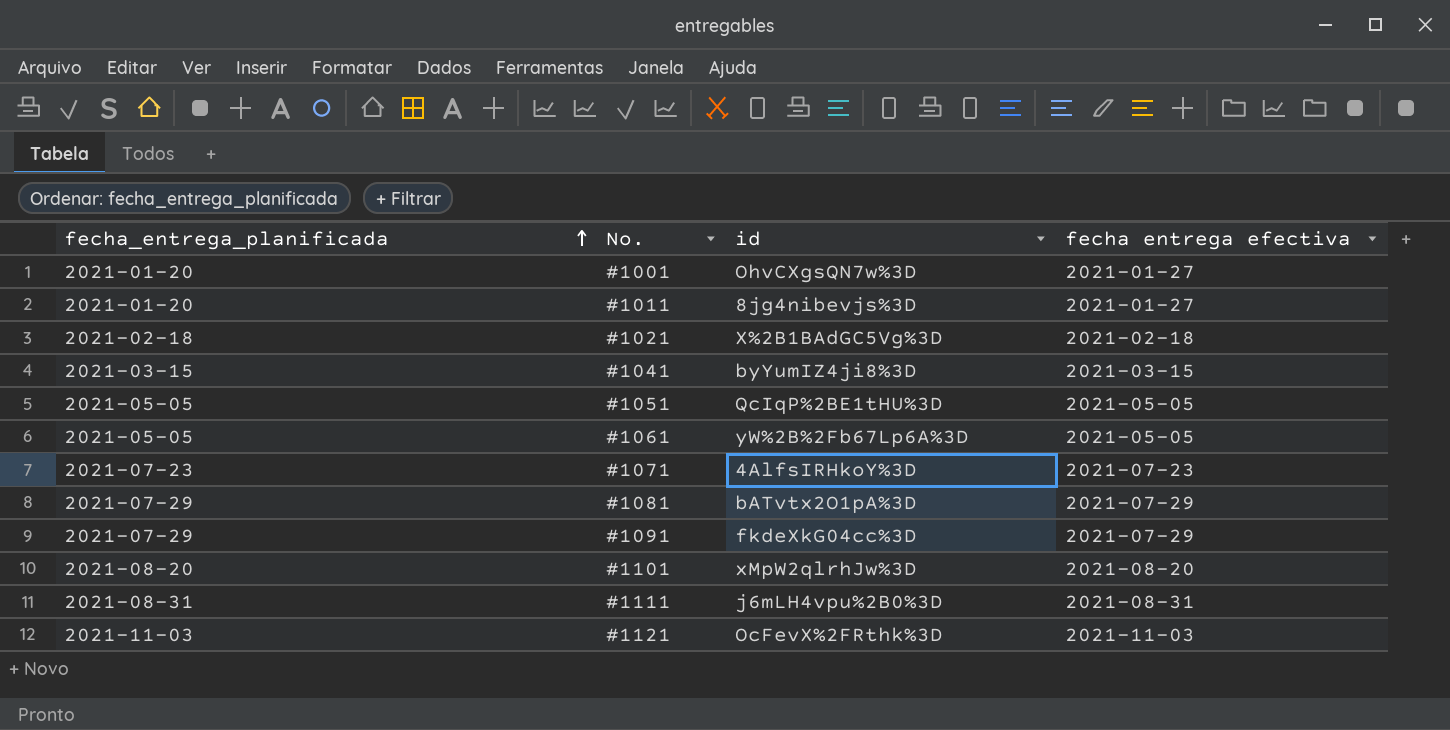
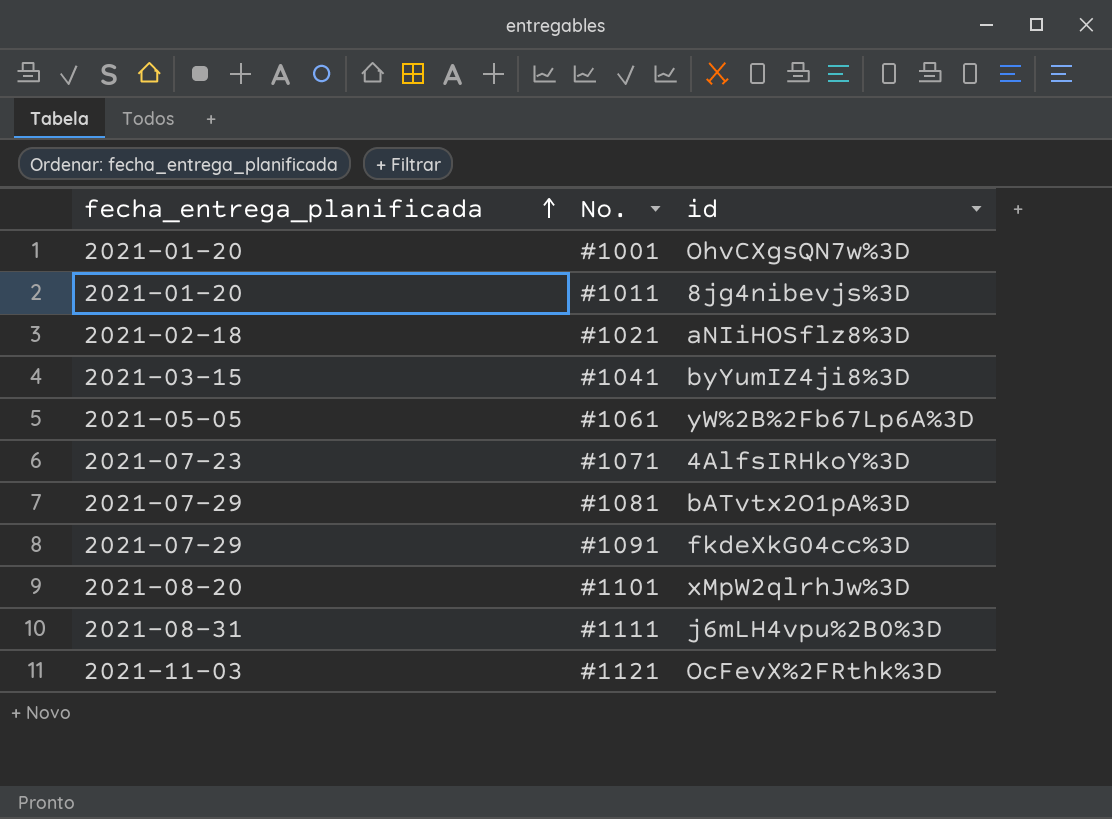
column fecha entrega efectiva | position: 4 -> none
row #1051: 2021-05-05 | QcIqP%2BE1tHU%3D | 2021-05-05 -> none
#1021 | id: X%2B1BAdGC5Vg%3D -> aNIiHOSflz8%3D

